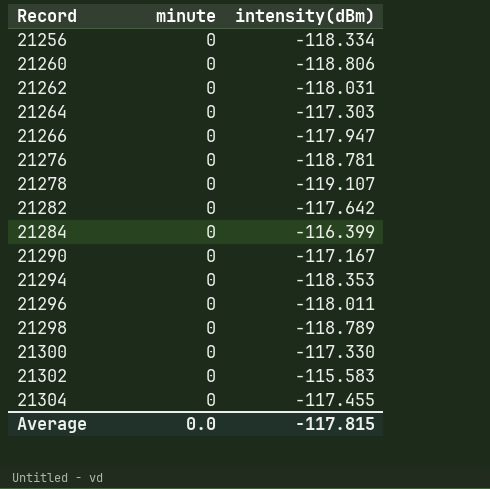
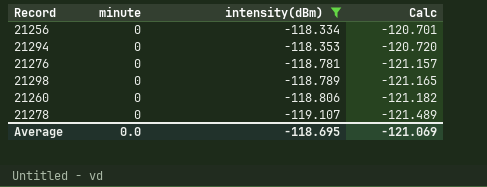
filter: none -> intensity(dBm) <= -118.334
row order: Record ascending -> intensity(dBm) descending
column Calc | formula: none -> [intensity(dBm)] * 1.02
Average | intensity(dBm): -117.815 -> -118.695

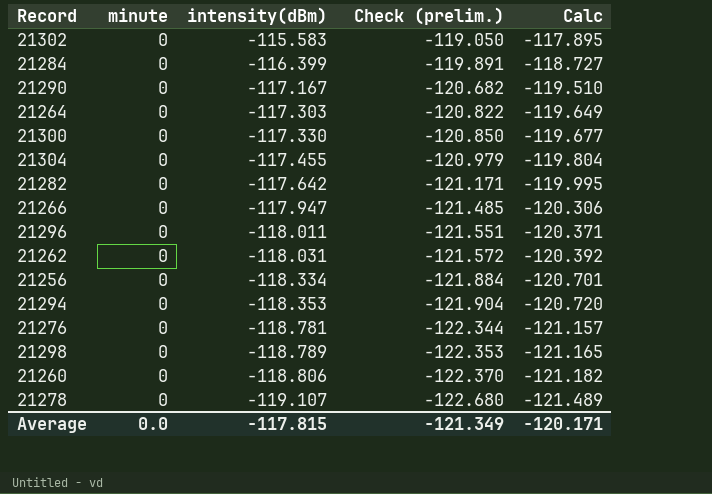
filter: intensity(dBm) <= -118.334 -> none
column Check (prelim.) | formula: none -> [intensity(dBm)] * 1.03
Average | intensity(dBm): -118.695 -> -117.815
Average | Calc: -121.069 -> -120.171

